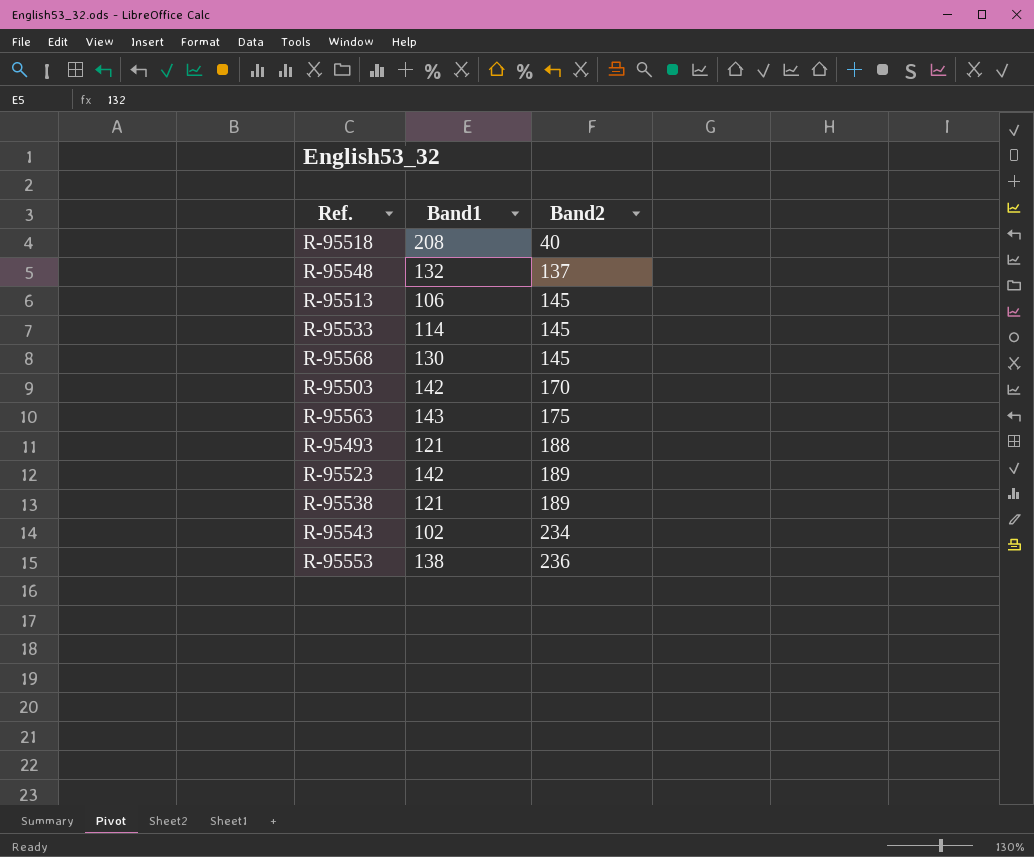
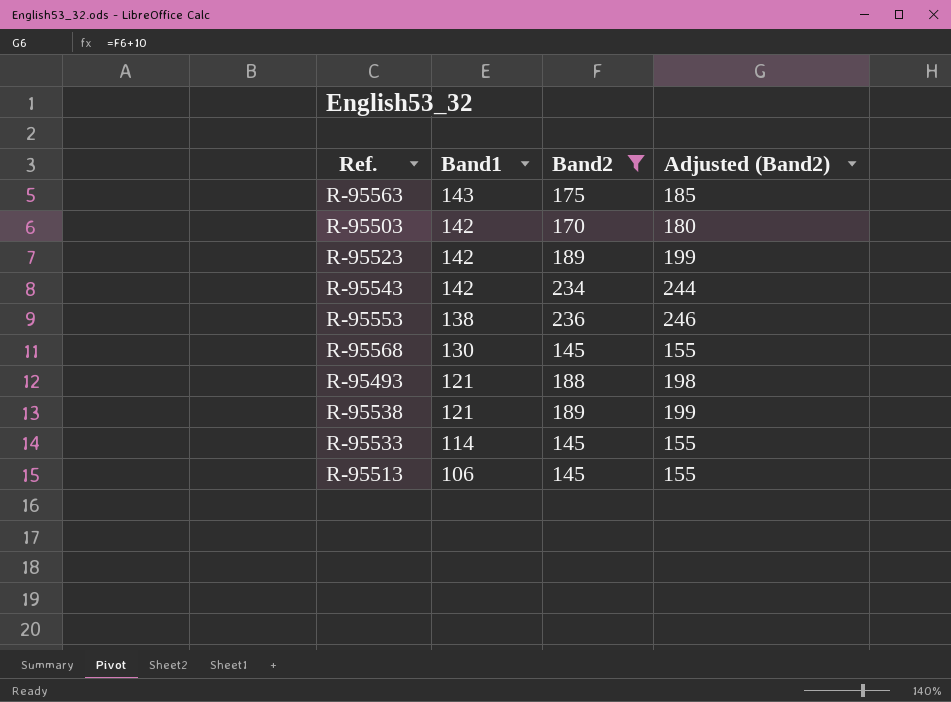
filter: none -> Band2 >= 145
row order: Band2 ascending -> Band1 descending
column Adjusted (Band2) | formula: none -> [Band2] + 10
R-95543 | Band1: 102 -> 142

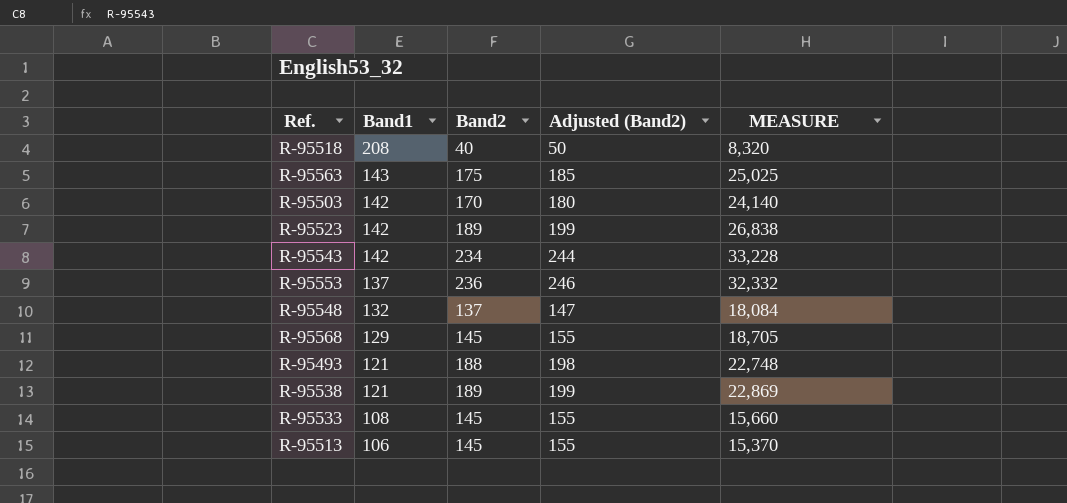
filter: Band2 >= 145 -> none
column MEASURE | formula: none -> [Band1] * [Band2]
R-95553 | Band1: 138 -> 137
R-95568 | Band1: 130 -> 129
R-95533 | Band1: 114 -> 108

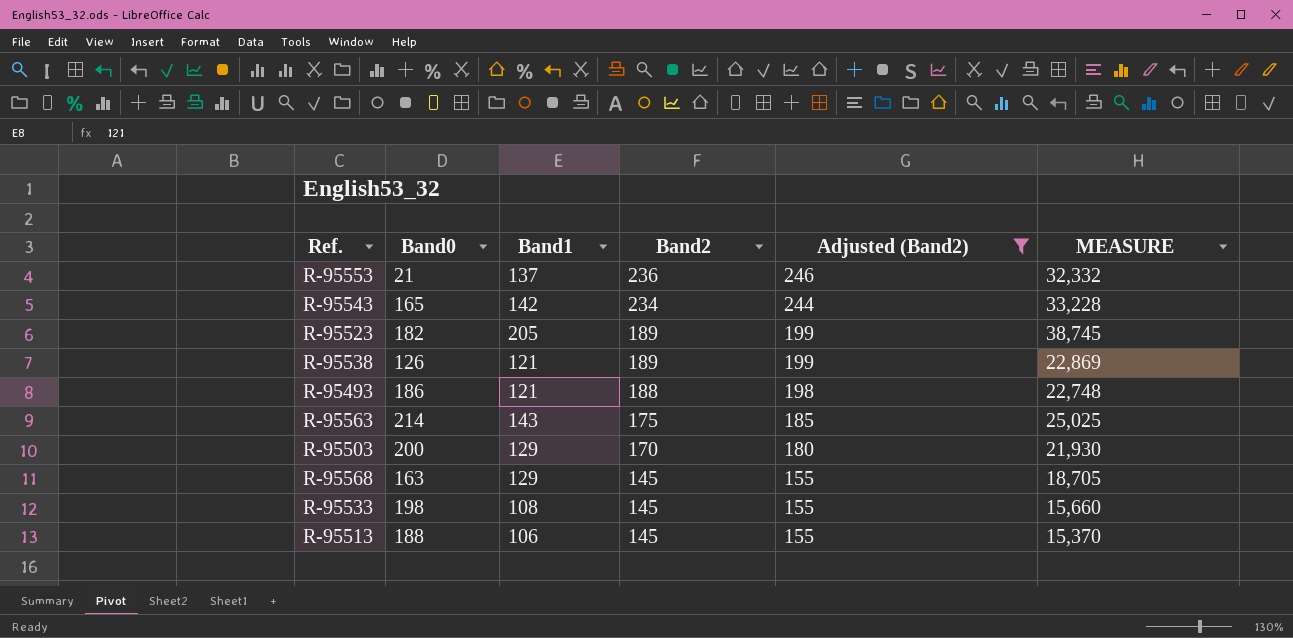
filter: none -> Adjusted (Band2) >= 155
row order: Band1 descending -> Band2 descending
column Band0 | position: none -> 2
R-95523 | Band1: 142 -> 205
R-95523 | MEASURE: 26,838 -> 38,745
R-95503 | Band1: 142 -> 129
R-95503 | MEASURE: 24,140 -> 21,930

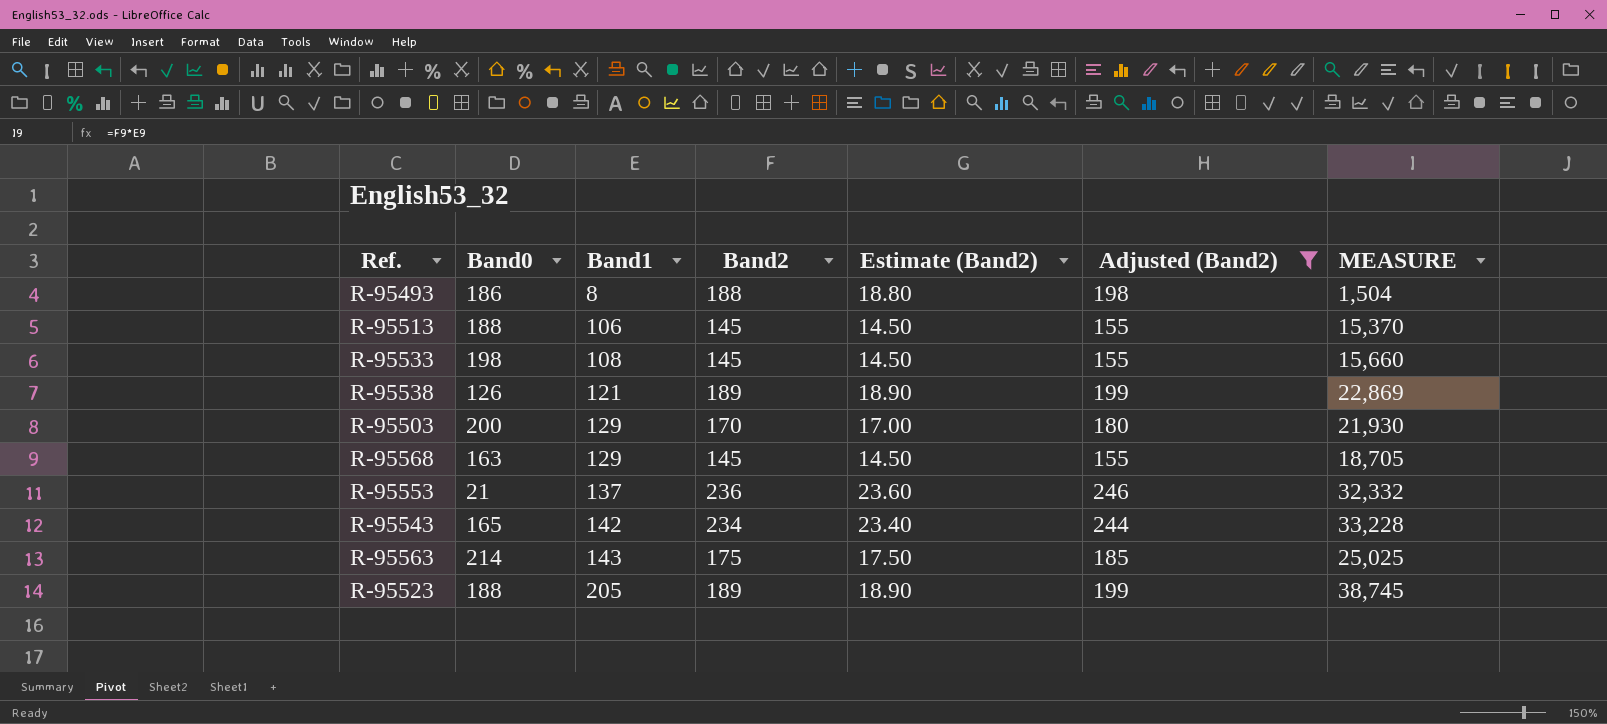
row order: Band2 descending -> Band1 ascending
column Estimate (Band2) | formula: none -> [Band2] * 0.1
R-95493 | Band1: 121 -> 8
R-95493 | MEASURE: 22,748 -> 1,504
R-95523 | Band0: 182 -> 188

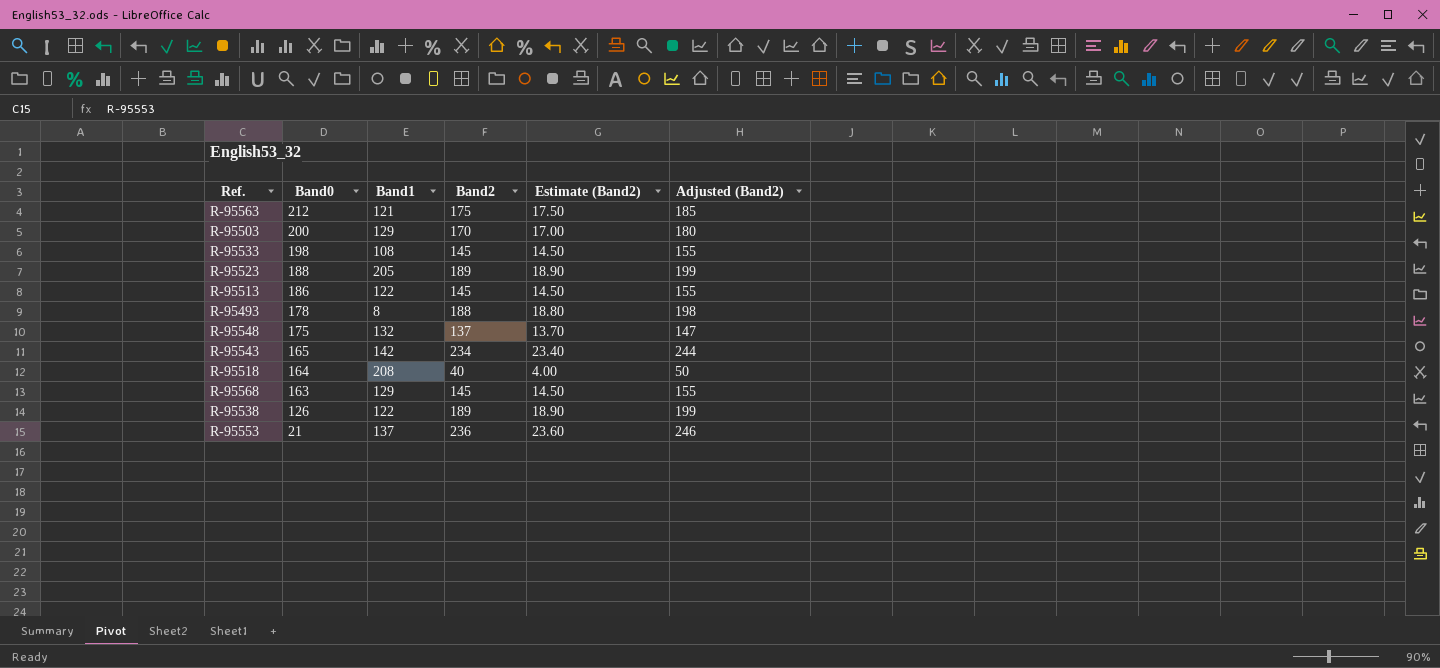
filter: Adjusted (Band2) >= 155 -> none
row order: Band1 ascending -> Band0 descending
column MEASURE | formula: [Band1] * [Band2] -> none
R-95563 | Band0: 214 -> 212
R-95563 | Band1: 143 -> 121
R-95513 | Band0: 188 -> 186
R-95513 | Band1: 106 -> 122
R-95493 | Band0: 186 -> 178
R-95538 | Band1: 121 -> 122

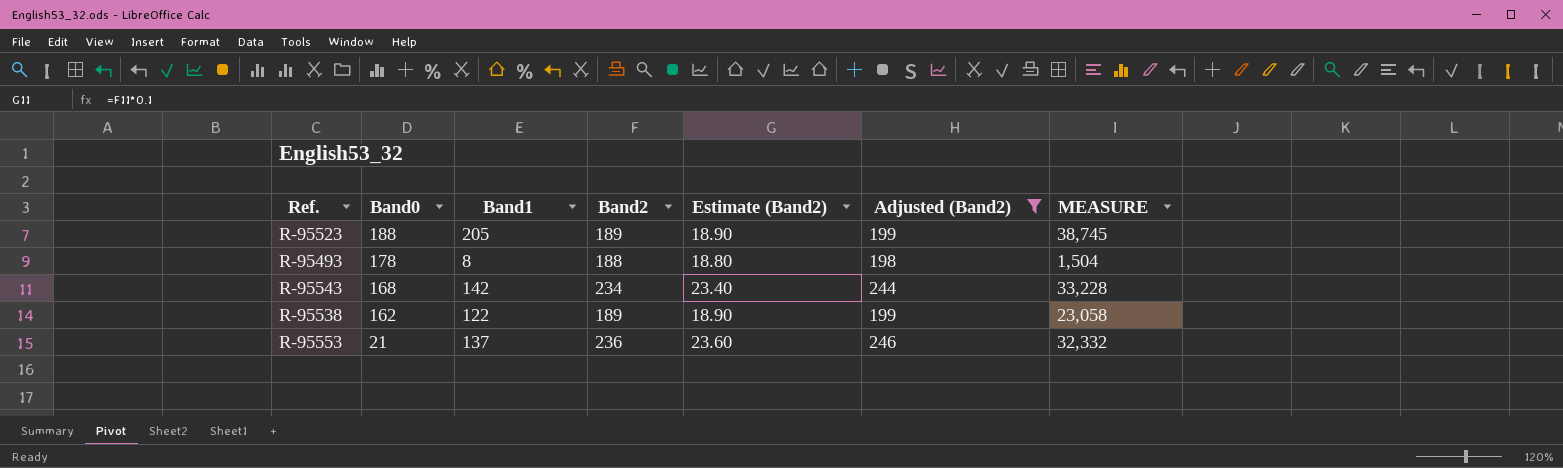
filter: none -> Adjusted (Band2) >= 198
column MEASURE | formula: none -> [Band1] * [Band2]
R-95543 | Band0: 165 -> 168
R-95538 | Band0: 126 -> 162

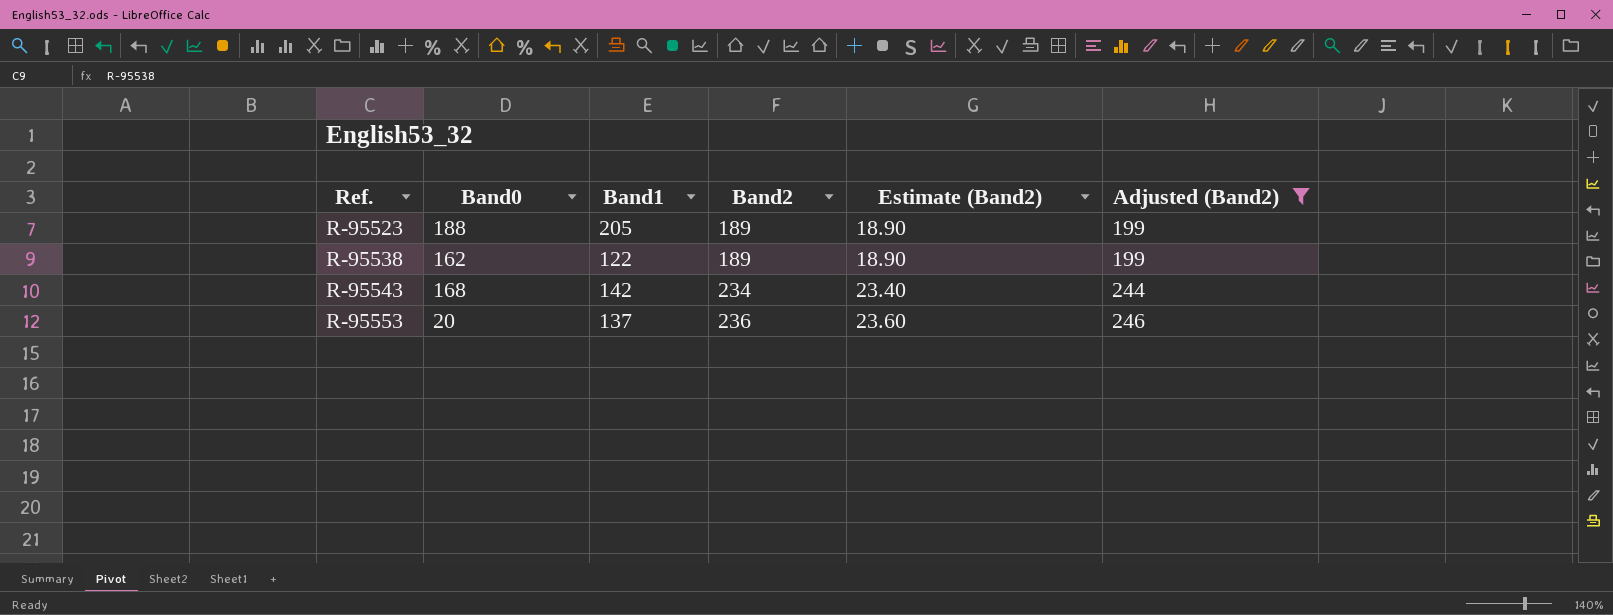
row order: Band0 descending -> Ref. ascending
column MEASURE | formula: [Band1] * [Band2] -> none
row R-95493: 178 | 8 | 188 | 18.80 | 198 | 1,504 -> none
R-95553 | Band0: 21 -> 20

